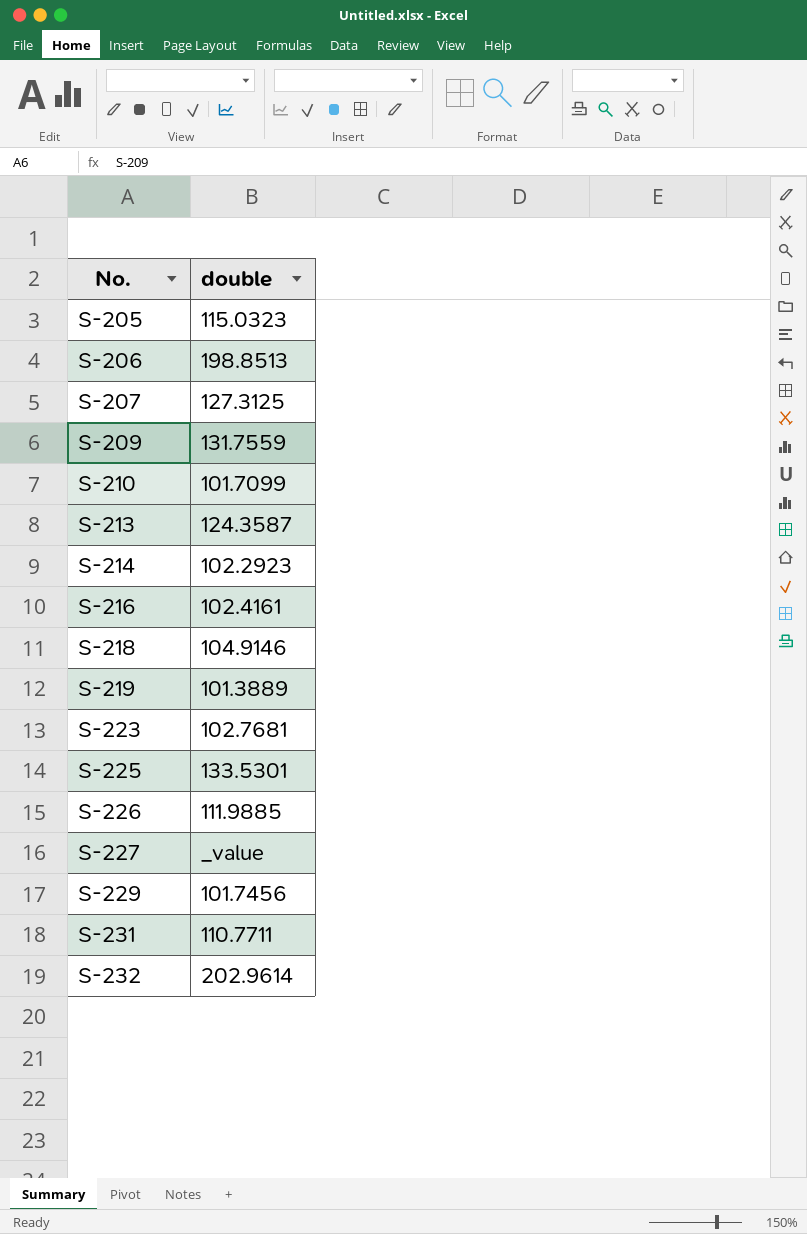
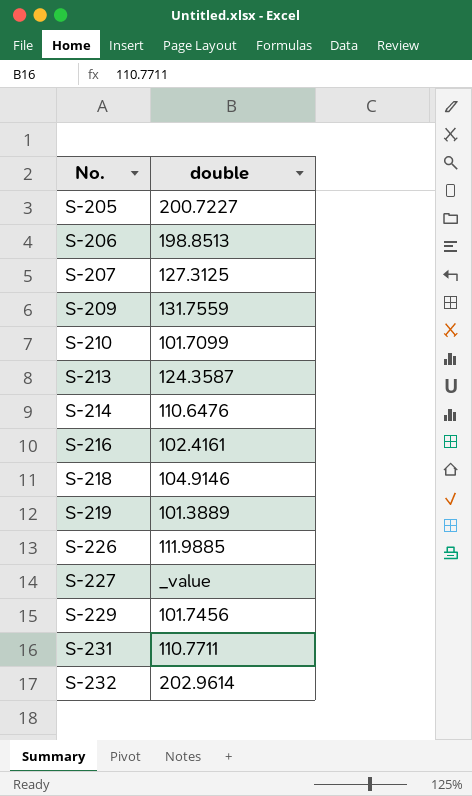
row S-223: 102.7681 -> none
row S-225: 133.5301 -> none
S-205 | double: 115.0323 -> 200.7227
S-214 | double: 102.2923 -> 110.6476

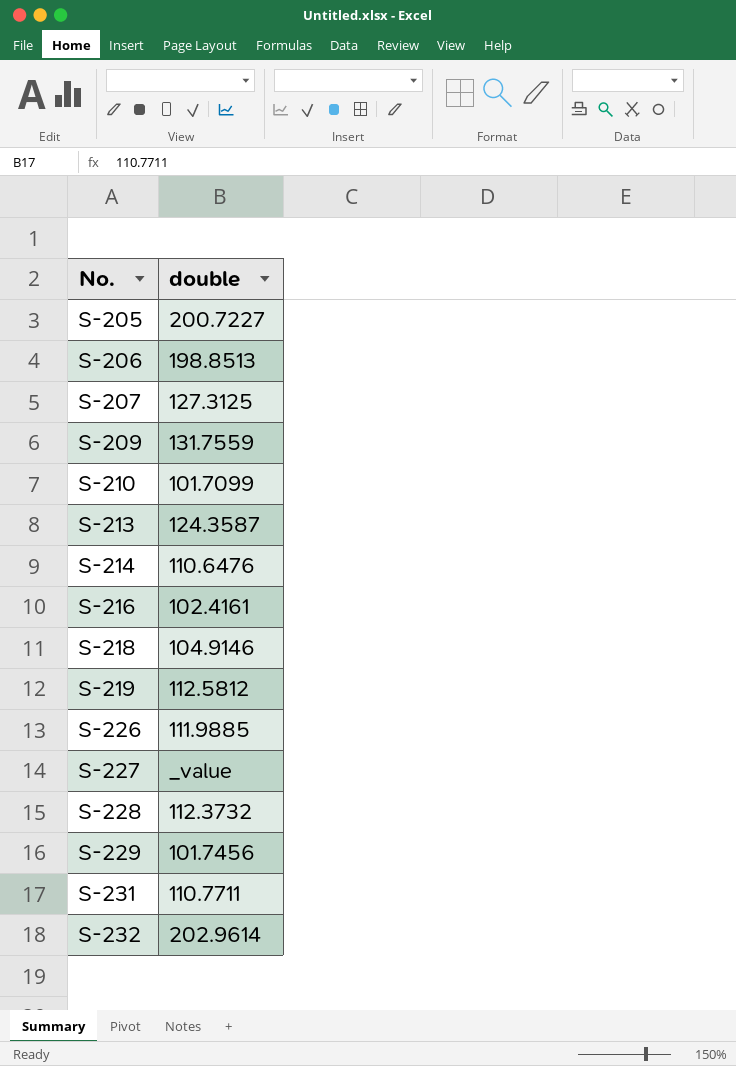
S-219 | double: 101.3889 -> 112.5812
row S-228: none -> 112.3732

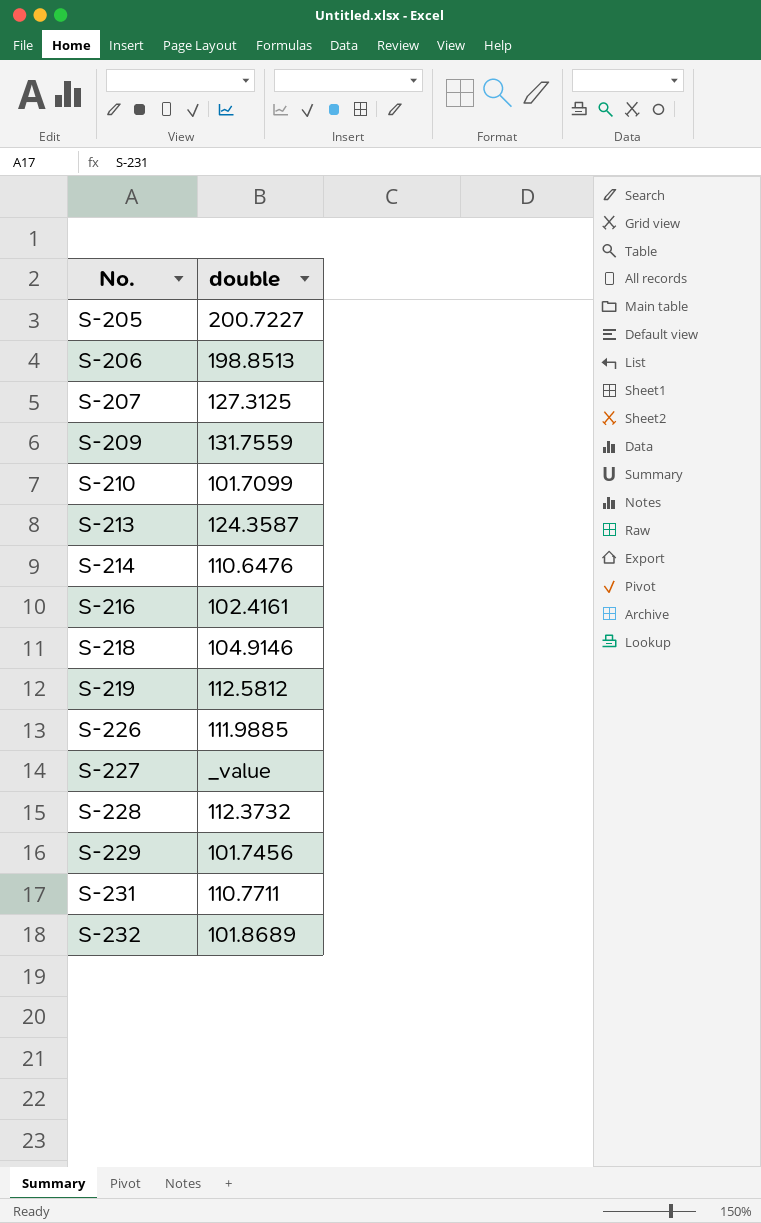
S-232 | double: 202.9614 -> 101.8689

